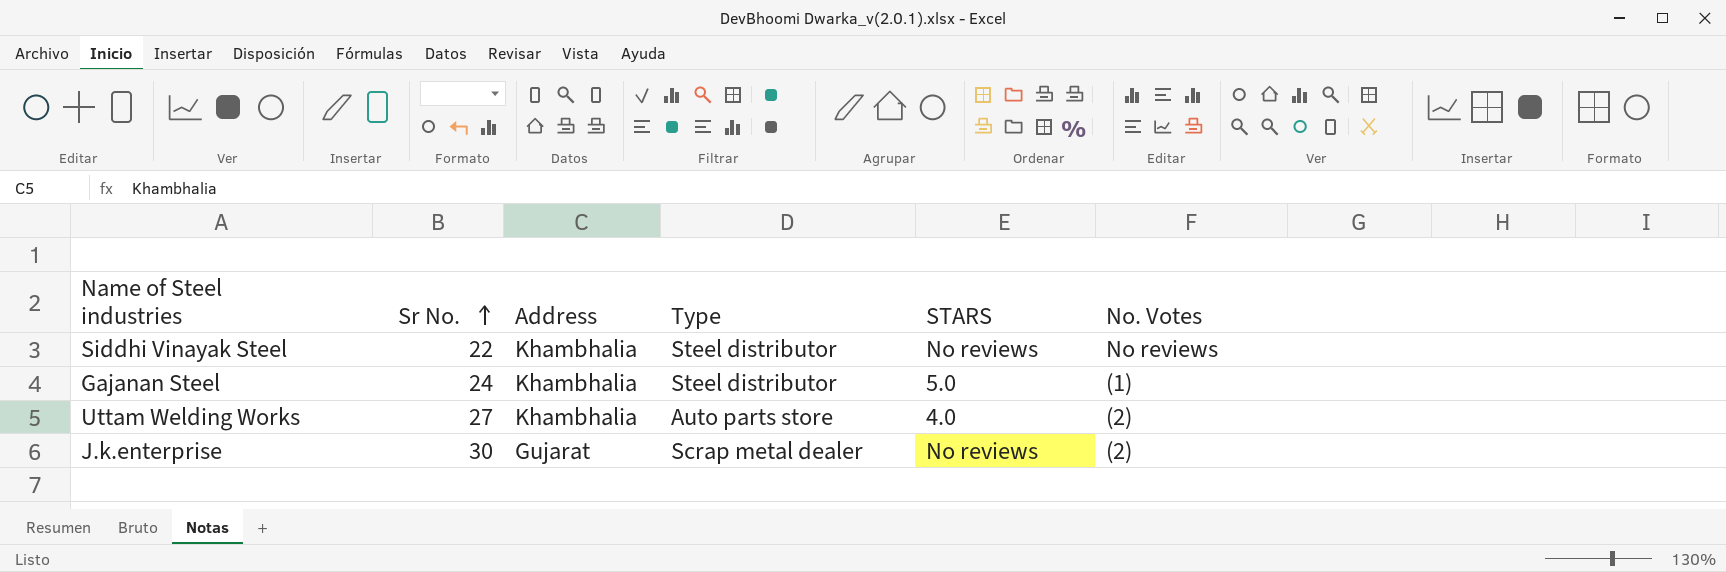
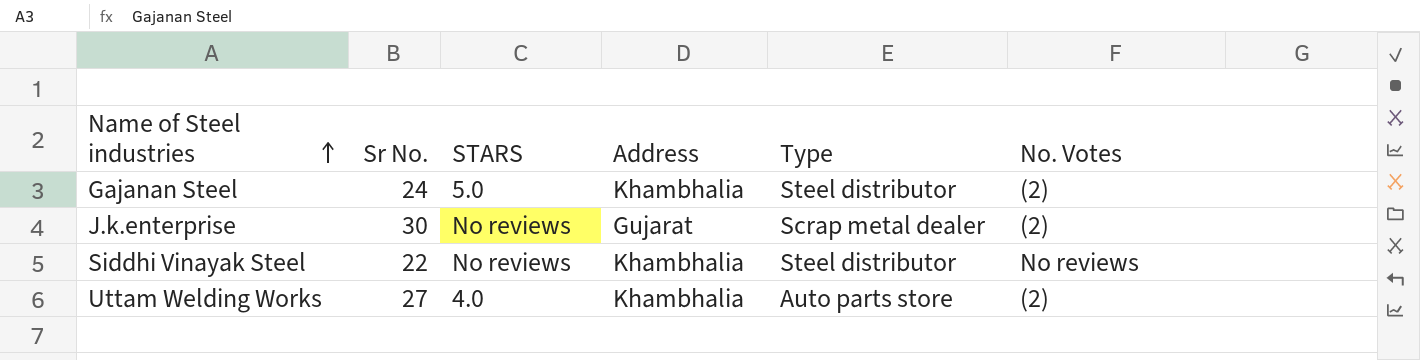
row order: Sr No. ascending -> Name of Steel industries ascending
column STARS | position: 5 -> 3
Gajanan Steel | No. Votes: (1) -> (2)

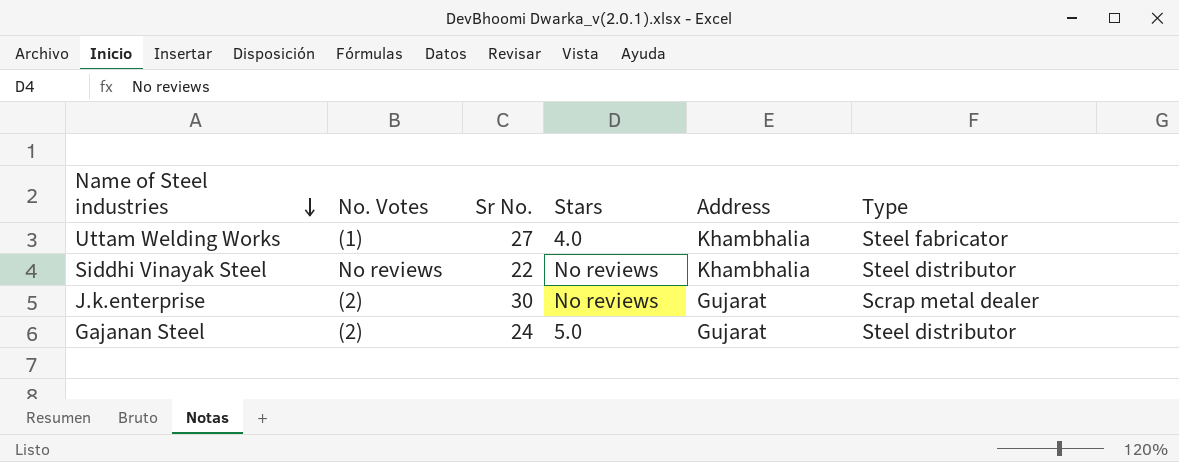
row order: Name of Steel industries ascending -> Name of Steel industries descending
column No. Votes | position: 6 -> 2
column name: STARS -> Stars
Uttam Welding Works | No. Votes: (2) -> (1)
Uttam Welding Works | Type: Auto parts store -> Steel fabricator
Gajanan Steel | Address: Khambhalia -> Gujarat

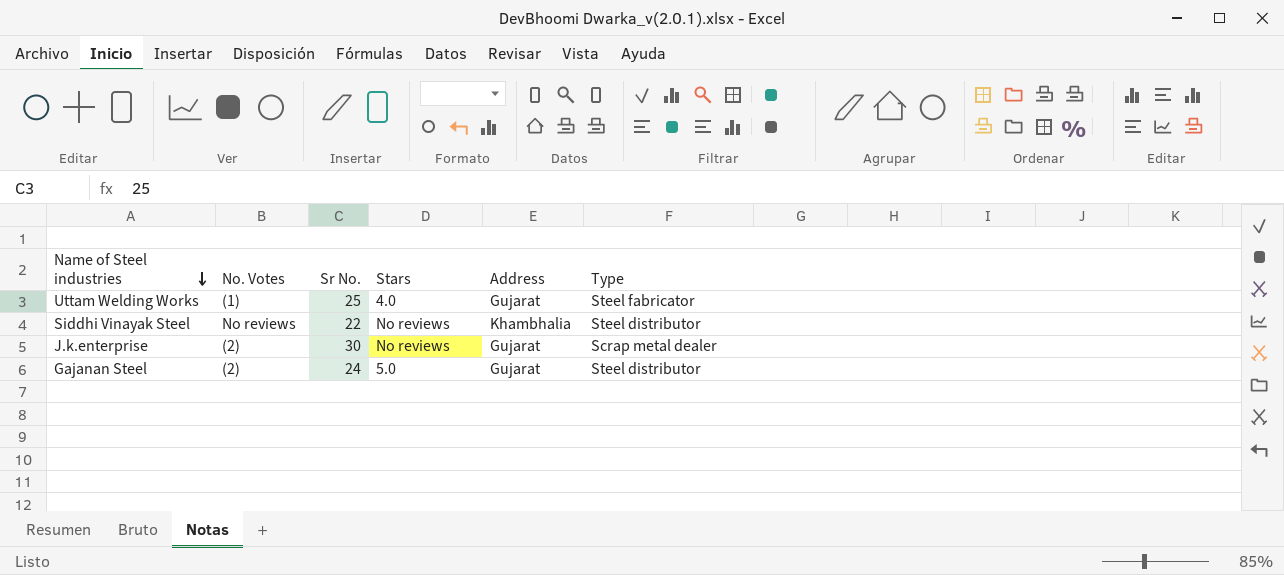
Uttam Welding Works | Sr No.: 27 -> 25
Uttam Welding Works | Address: Khambhalia -> Gujarat

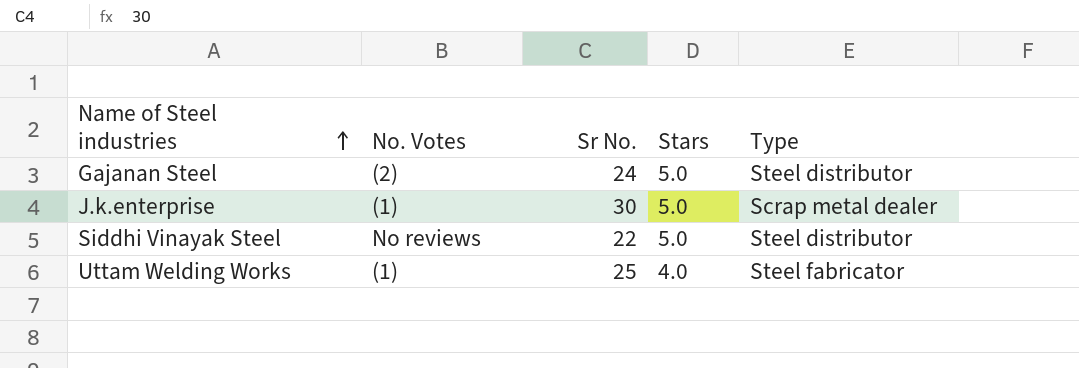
row order: Name of Steel industries descending -> Name of Steel industries ascending
column Address | position: 5 -> none
J.k.enterprise | No. Votes: (2) -> (1)
J.k.enterprise | Stars: No reviews -> 5.0
Siddhi Vinayak Steel | Stars: No reviews -> 5.0

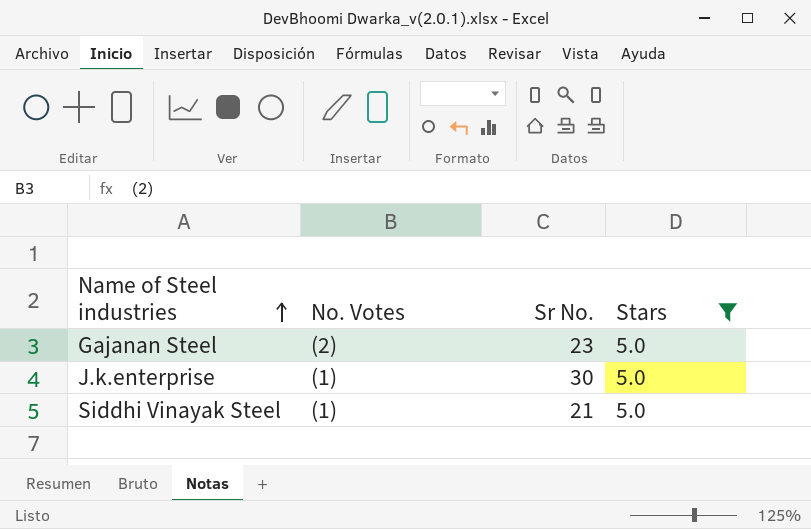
filter: none -> Stars = 5.0
column Type | position: 5 -> none
Gajanan Steel | Sr No.: 24 -> 23
Siddhi Vinayak Steel | No. Votes: No reviews -> (1)
Siddhi Vinayak Steel | Sr No.: 22 -> 21

